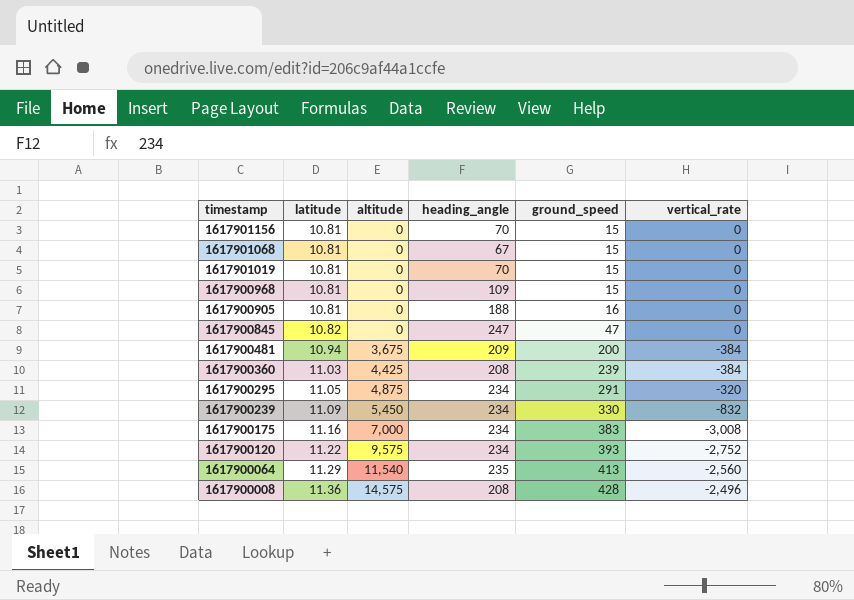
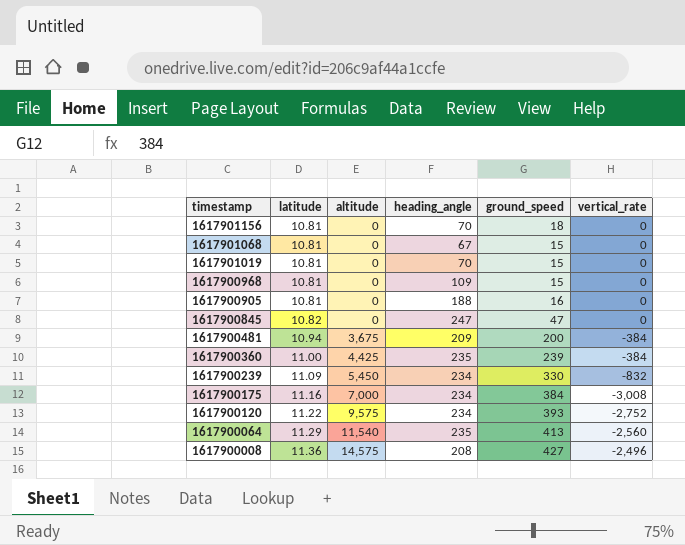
row 1617900295: 11.05 | 4,875 | 234 | 291 | -320 -> none
1617901156 | ground_speed: 15 -> 18
1617900360 | latitude: 11.03 -> 11.00
1617900360 | heading_angle: 208 -> 235
1617900175 | ground_speed: 383 -> 384
1617900008 | ground_speed: 428 -> 427

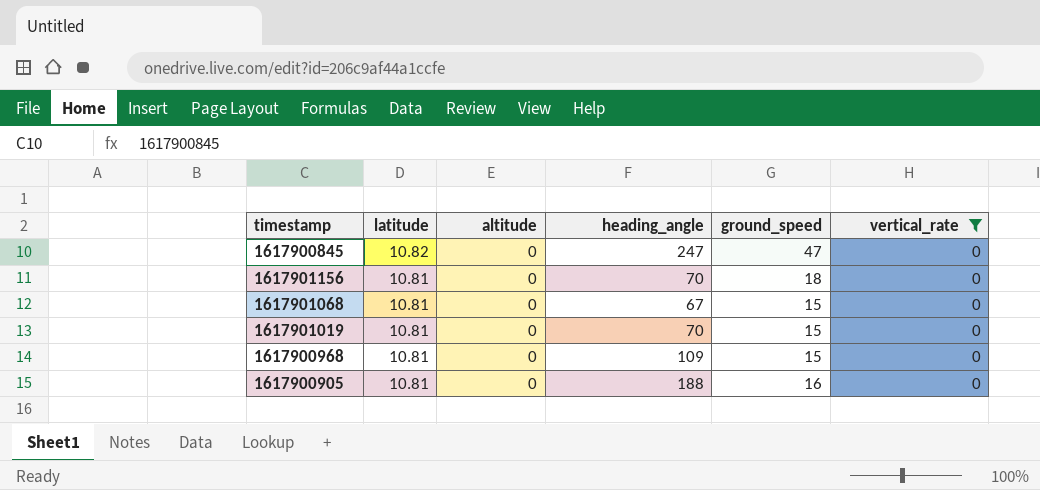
filter: none -> vertical_rate = 0
row order: timestamp descending -> latitude descending

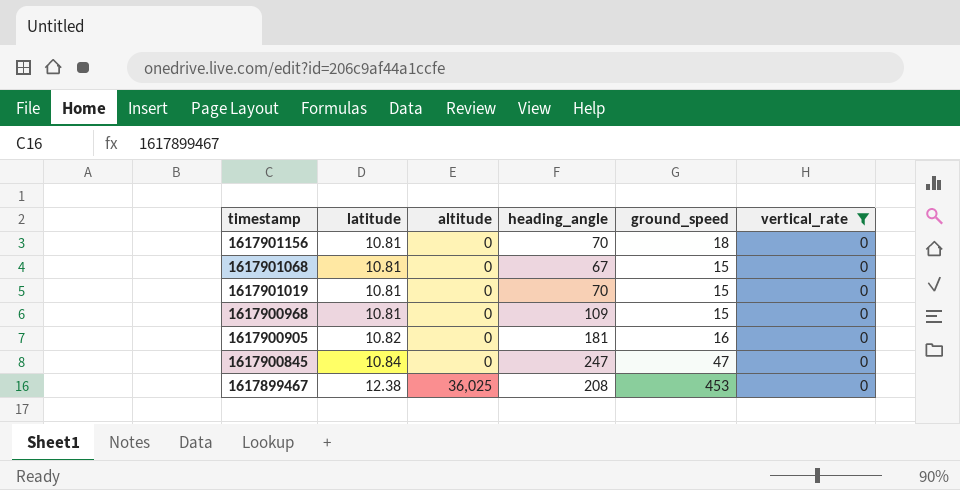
row order: latitude descending -> timestamp descending
1617900905 | latitude: 10.81 -> 10.82
1617900905 | heading_angle: 188 -> 181
1617900845 | latitude: 10.82 -> 10.84
row 1617899467: none -> 12.38 | 36,025 | 208 | 453 | 0

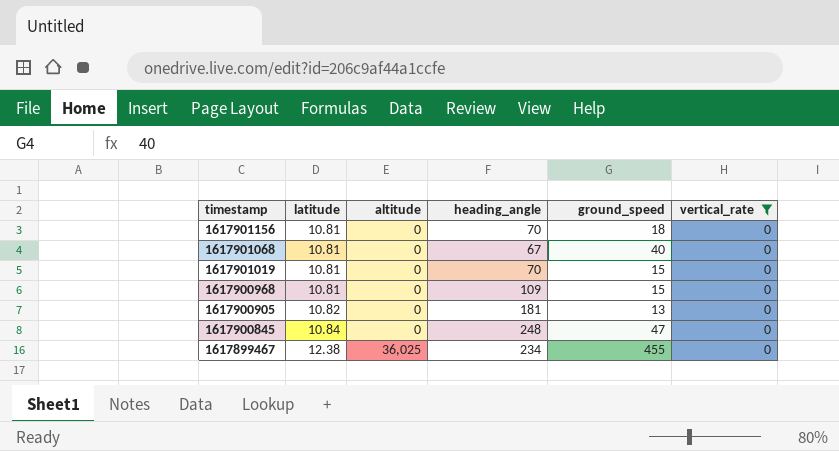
1617901068 | ground_speed: 15 -> 40
1617900905 | ground_speed: 16 -> 13
1617900845 | heading_angle: 247 -> 248
1617899467 | heading_angle: 208 -> 234
1617899467 | ground_speed: 453 -> 455

